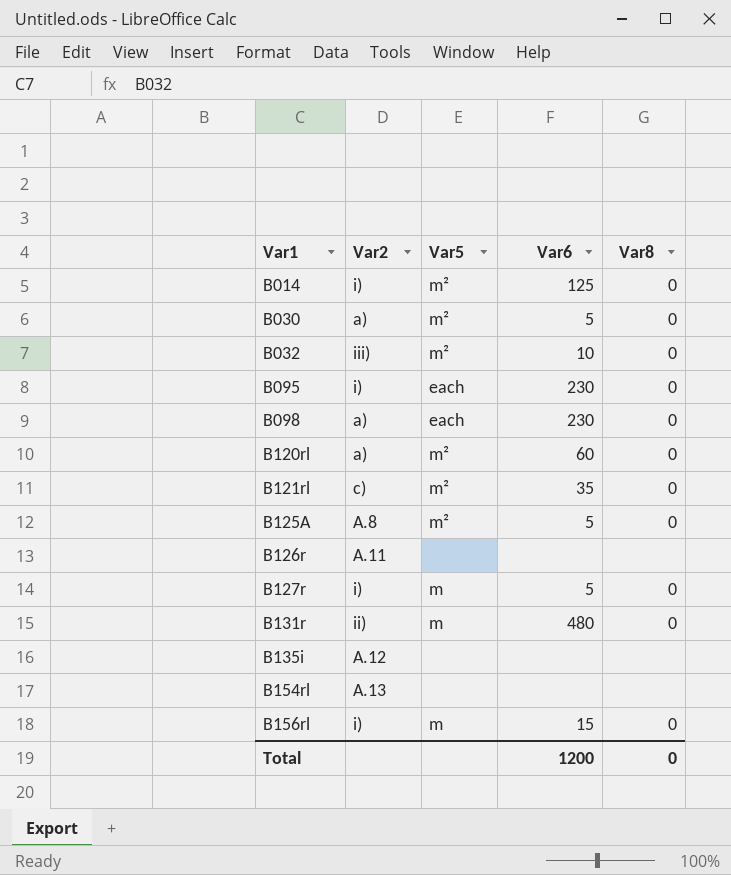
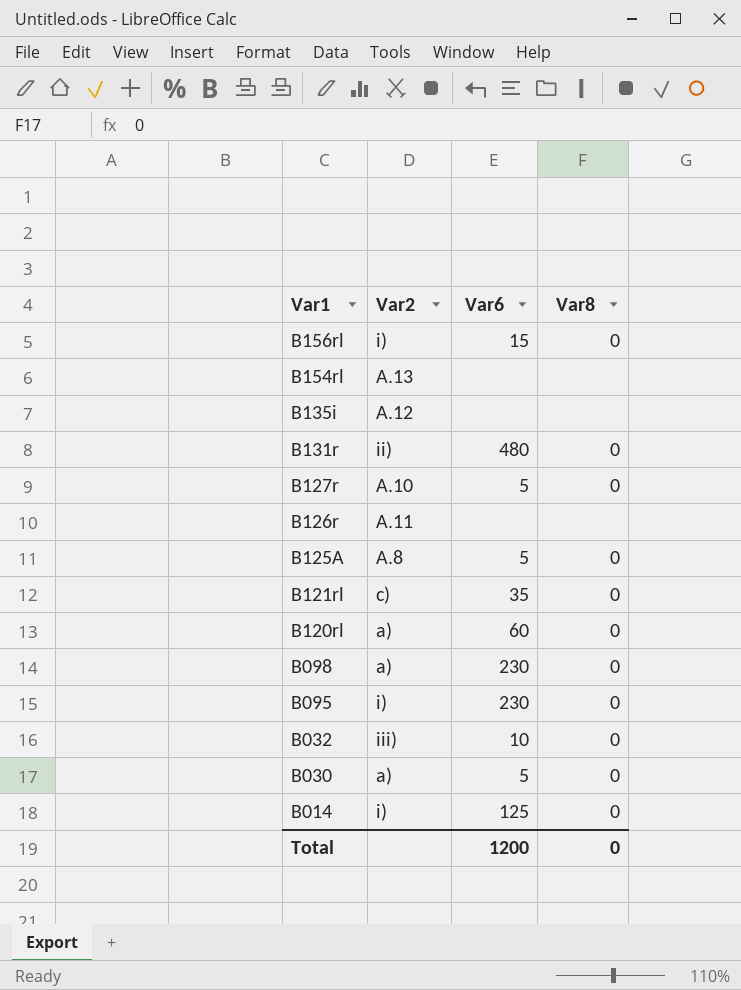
row order: Var1 ascending -> Var1 descending
column Var5 | position: 3 -> none
B127r | Var2: i) -> A.10

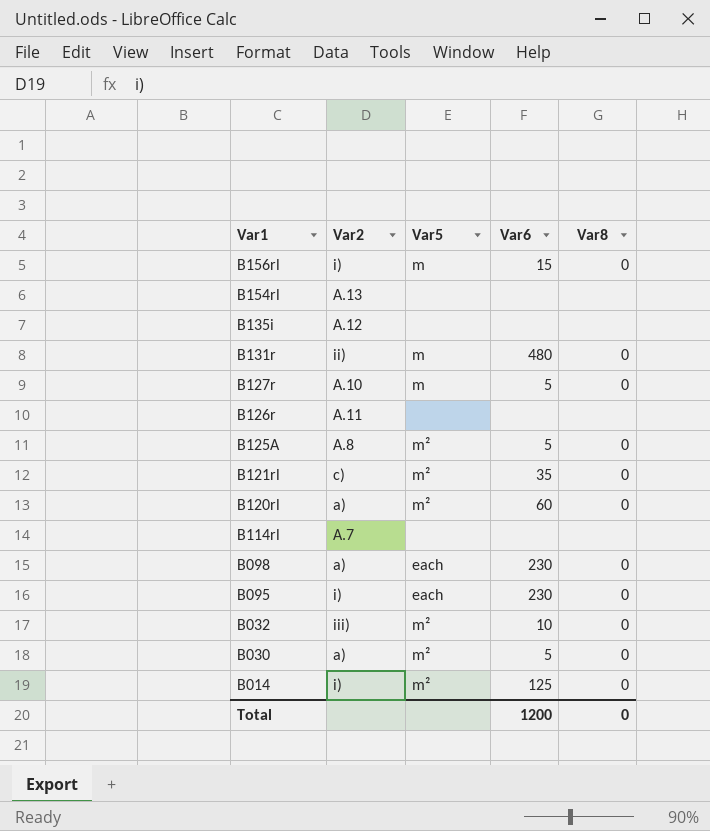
column Var5 | position: none -> 3
row B114rl: none -> A.7 | none | none | none

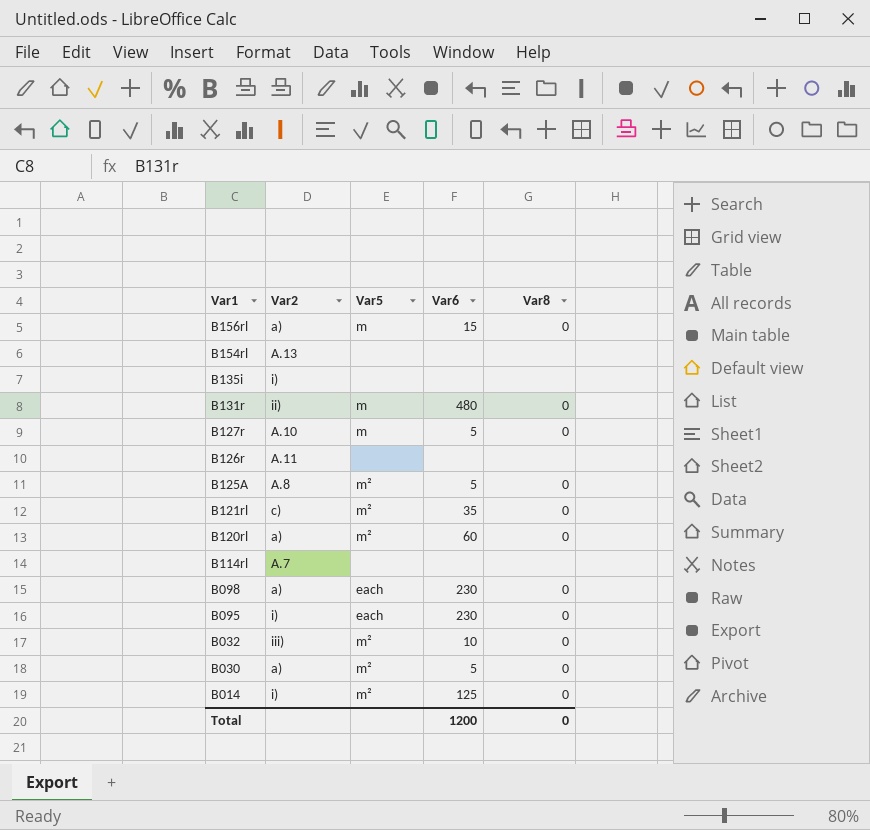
B156rl | Var2: i) -> a)
B135i | Var2: A.12 -> i)

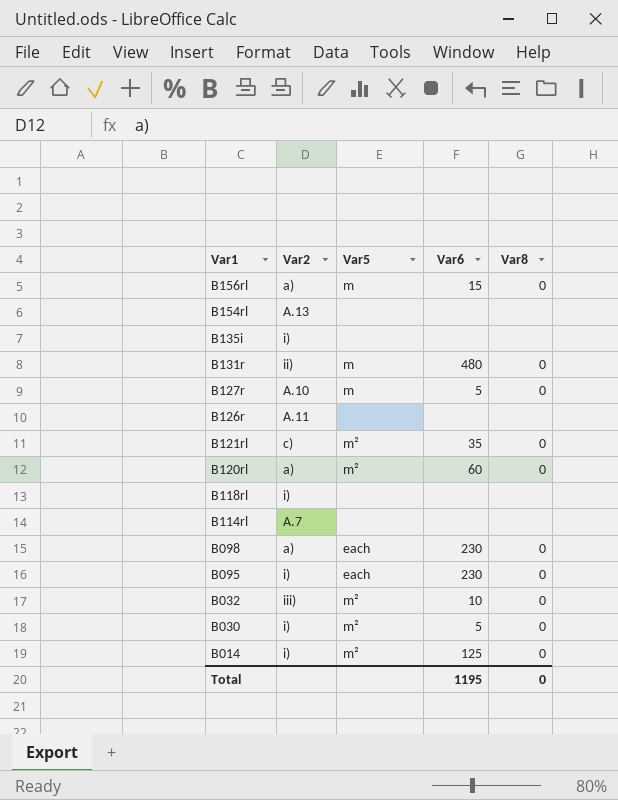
row B125A: A.8 | m² | 5 | 0 -> none
row B118rl: none -> i) | none | none | none
B030 | Var2: a) -> i)
Total | Var6: 1200 -> 1195

